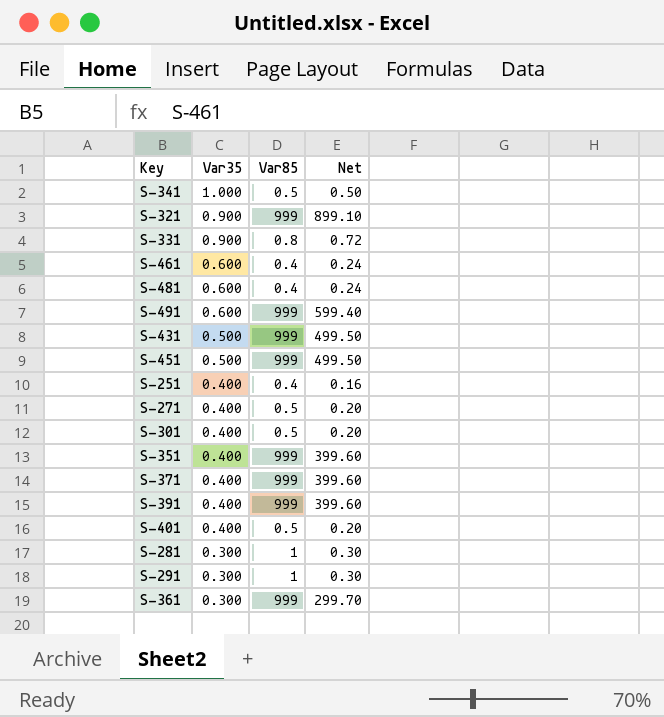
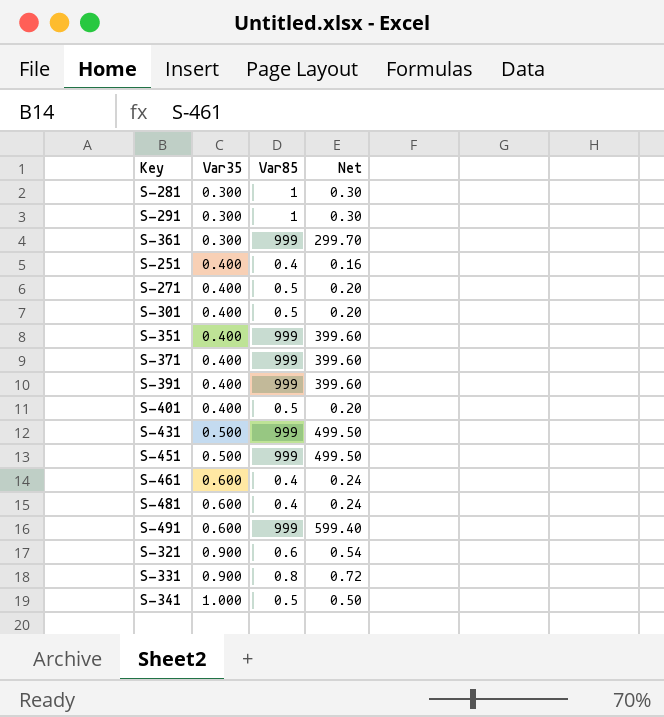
row order: Var35 descending -> Var35 ascending
S-321 | Var85: 999 -> 0.6
S-321 | Net: 899.10 -> 0.54

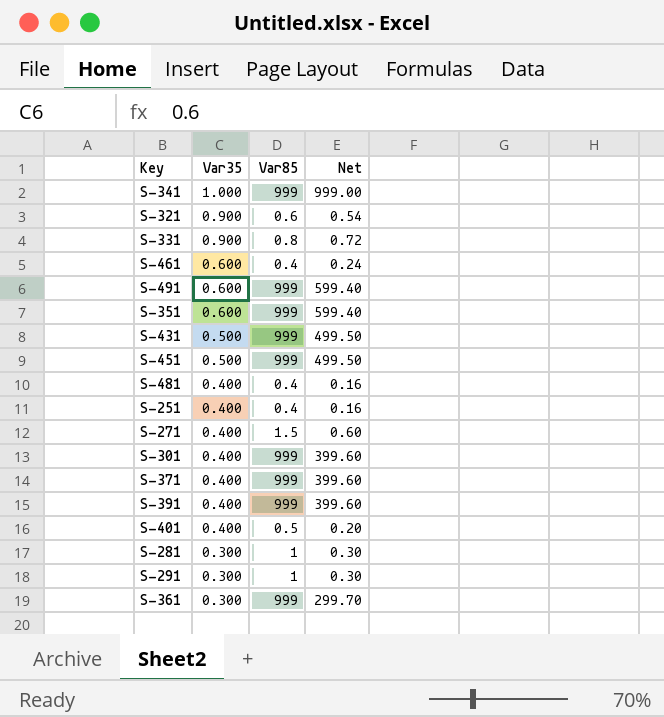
row order: Var35 ascending -> Var35 descending
S-341 | Var85: 0.5 -> 999
S-341 | Net: 0.50 -> 999.00
S-351 | Var35: 0.400 -> 0.600
S-351 | Net: 399.60 -> 599.40
S-481 | Var35: 0.600 -> 0.400
S-481 | Net: 0.24 -> 0.16
S-271 | Var85: 0.5 -> 1.5
S-271 | Net: 0.20 -> 0.60
S-301 | Var85: 0.5 -> 999
S-301 | Net: 0.20 -> 399.60

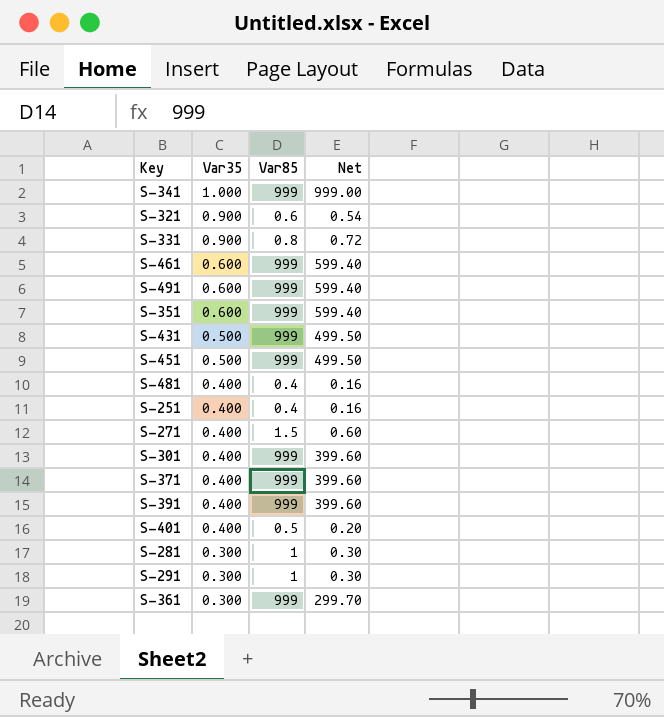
S-461 | Var85: 0.4 -> 999
S-461 | Net: 0.24 -> 599.40

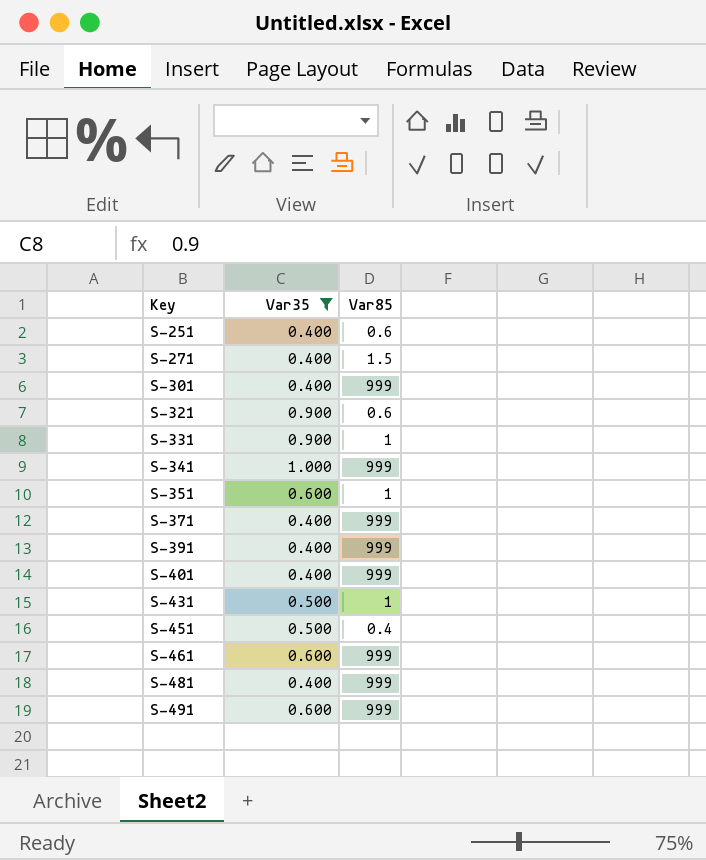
filter: none -> Var35 != 0.300
row order: Var35 descending -> Key ascending
column Net | formula: [Var35] * [Var85] -> none
S-251 | Var85: 0.4 -> 0.6
S-331 | Var85: 0.8 -> 1
S-351 | Var85: 999 -> 1
S-401 | Var85: 0.5 -> 999
S-431 | Var85: 999 -> 1
S-451 | Var85: 999 -> 0.4
S-481 | Var85: 0.4 -> 999

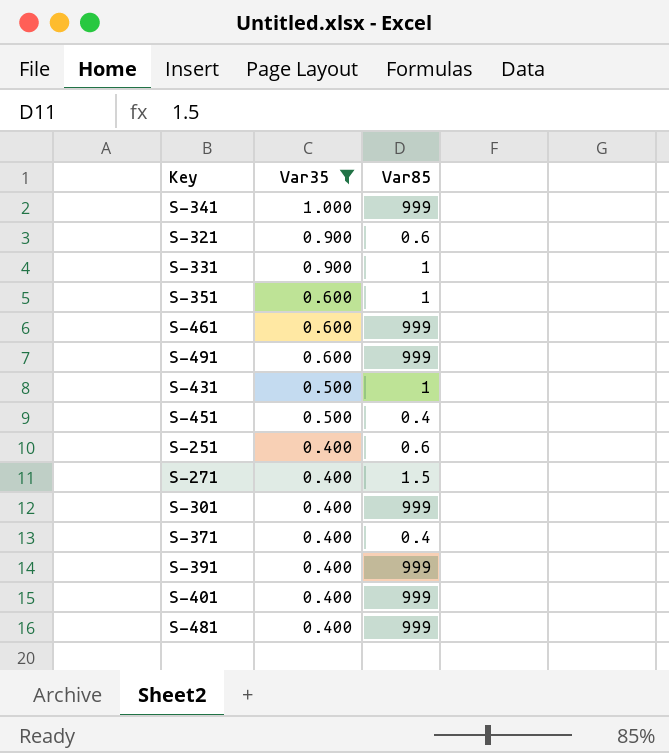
row order: Key ascending -> Var35 descending
S-371 | Var85: 999 -> 0.4

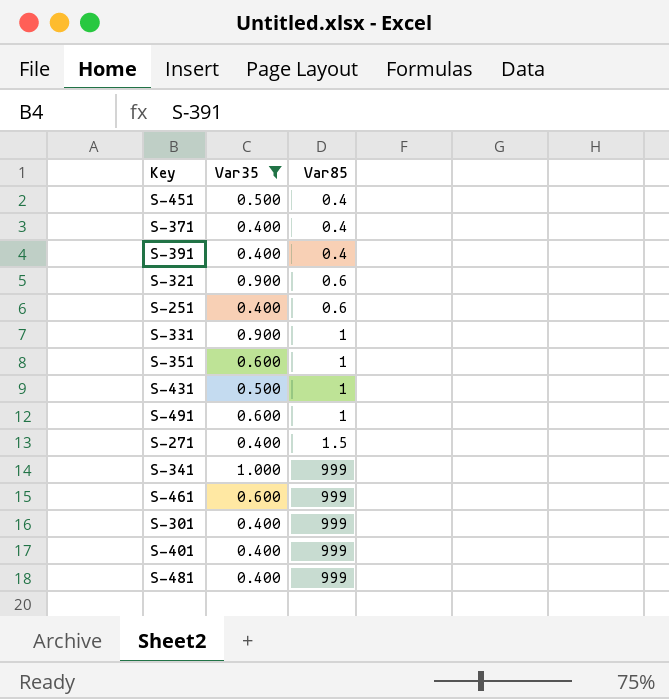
row order: Var35 descending -> Var85 ascending
S-391 | Var85: 999 -> 0.4
S-491 | Var85: 999 -> 1

